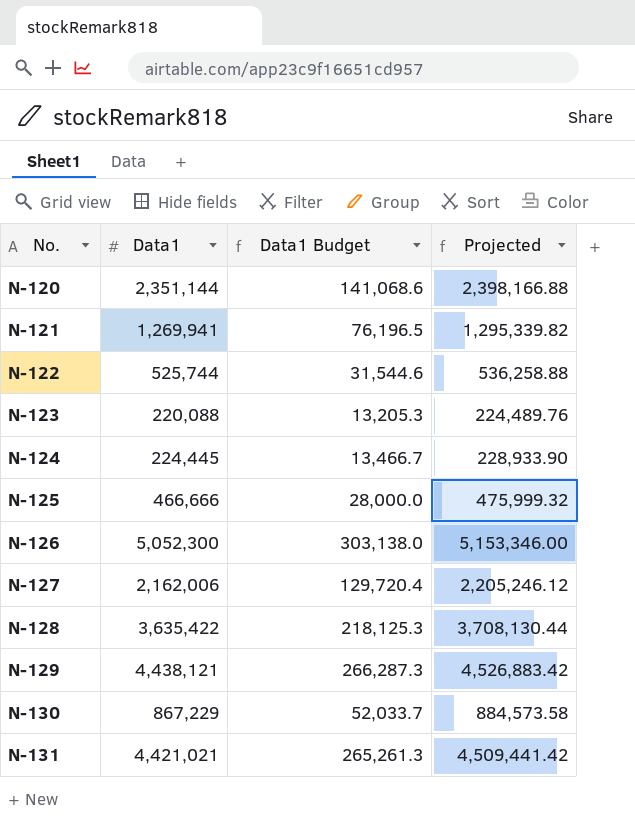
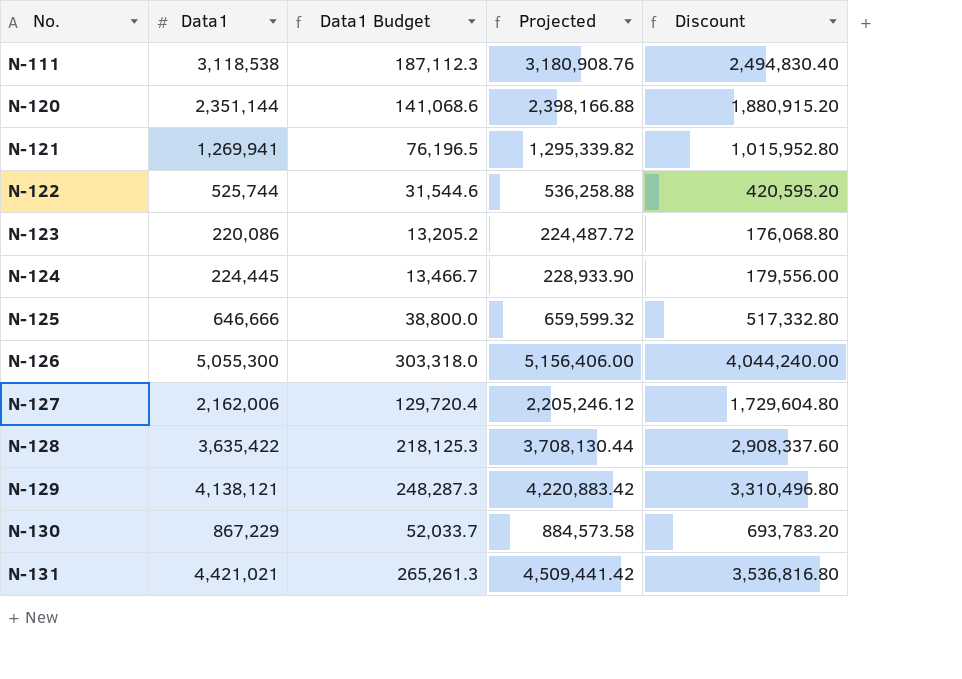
column Discount | formula: none -> [Data1] * 0.8
row N-111: none -> 3,118,538 | 187,112.3 | 3,180,908.76 | 2,494,830.40
N-123 | Data1: 220,088 -> 220,086
N-123 | Data1 Budget: 13,205.3 -> 13,205.2
N-123 | Projected: 224,489.76 -> 224,487.72
N-125 | Data1: 466,666 -> 646,666
N-125 | Data1 Budget: 28,000.0 -> 38,800.0
N-125 | Projected: 475,999.32 -> 659,599.32
N-126 | Data1: 5,052,300 -> 5,055,300
N-126 | Data1 Budget: 303,138.0 -> 303,318.0
N-126 | Projected: 5,153,346.00 -> 5,156,406.00
N-129 | Data1: 4,438,121 -> 4,138,121
N-129 | Data1 Budget: 266,287.3 -> 248,287.3
N-129 | Projected: 4,526,883.42 -> 4,220,883.42

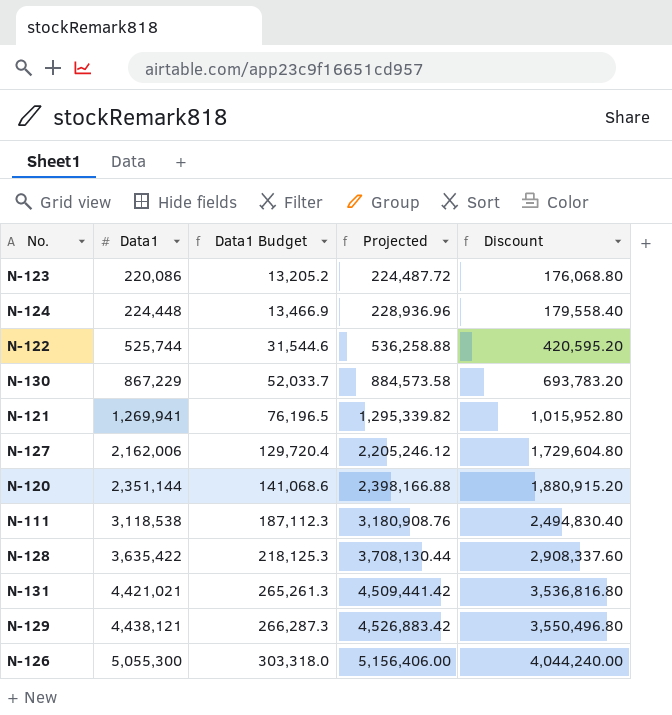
row order: No. ascending -> Data1 ascending
row N-125: 646,666 | 38,800.0 | 659,599.32 | 517,332.80 -> none
N-124 | Data1: 224,445 -> 224,448
N-124 | Data1 Budget: 13,466.7 -> 13,466.9
N-124 | Projected: 228,933.90 -> 228,936.96
N-124 | Discount: 179,556.00 -> 179,558.40
N-129 | Data1: 4,138,121 -> 4,438,121
N-129 | Data1 Budget: 248,287.3 -> 266,287.3
N-129 | Projected: 4,220,883.42 -> 4,526,883.42
N-129 | Discount: 3,310,496.80 -> 3,550,496.80

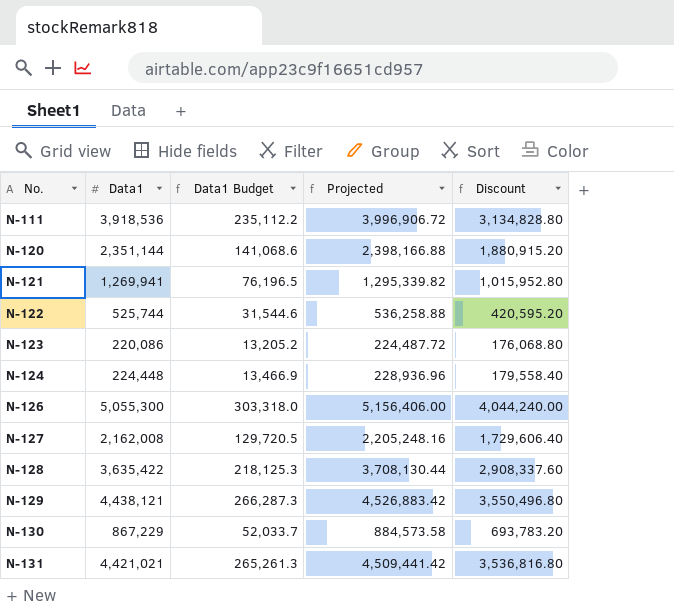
row order: Data1 ascending -> No. ascending
N-111 | Data1: 3,118,538 -> 3,918,536
N-111 | Data1 Budget: 187,112.3 -> 235,112.2
N-111 | Projected: 3,180,908.76 -> 3,996,906.72
N-111 | Discount: 2,494,830.40 -> 3,134,828.80
N-127 | Data1: 2,162,006 -> 2,162,008
N-127 | Data1 Budget: 129,720.4 -> 129,720.5
N-127 | Projected: 2,205,246.12 -> 2,205,248.16
N-127 | Discount: 1,729,604.80 -> 1,729,606.40

